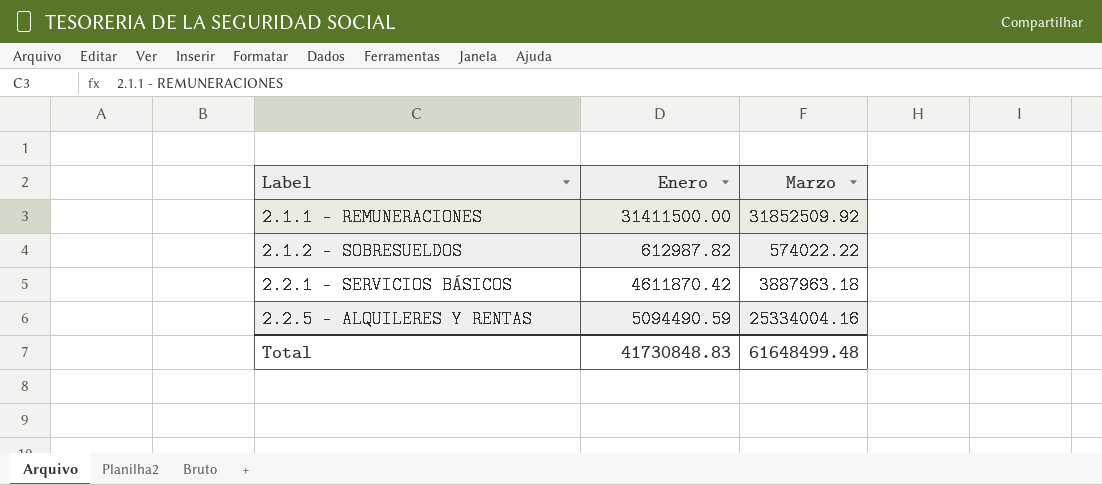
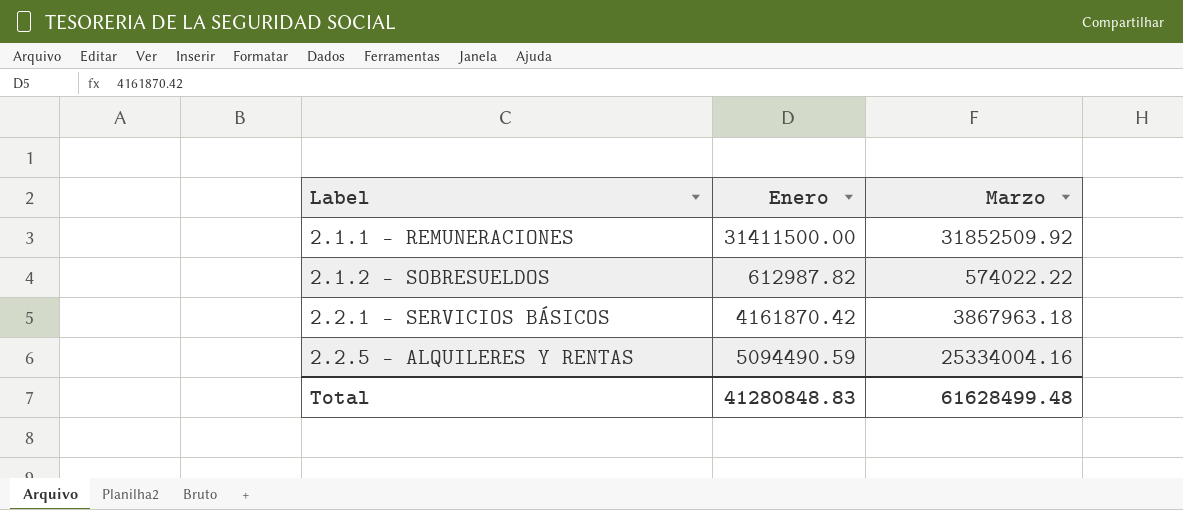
2.2.1 - SERVICIOS BÁSICOS | Enero: 4611870.42 -> 4161870.42
2.2.1 - SERVICIOS BÁSICOS | Marzo: 3887963.18 -> 3867963.18
Total | Enero: 41730848.83 -> 41280848.83
Total | Marzo: 61648499.48 -> 61628499.48

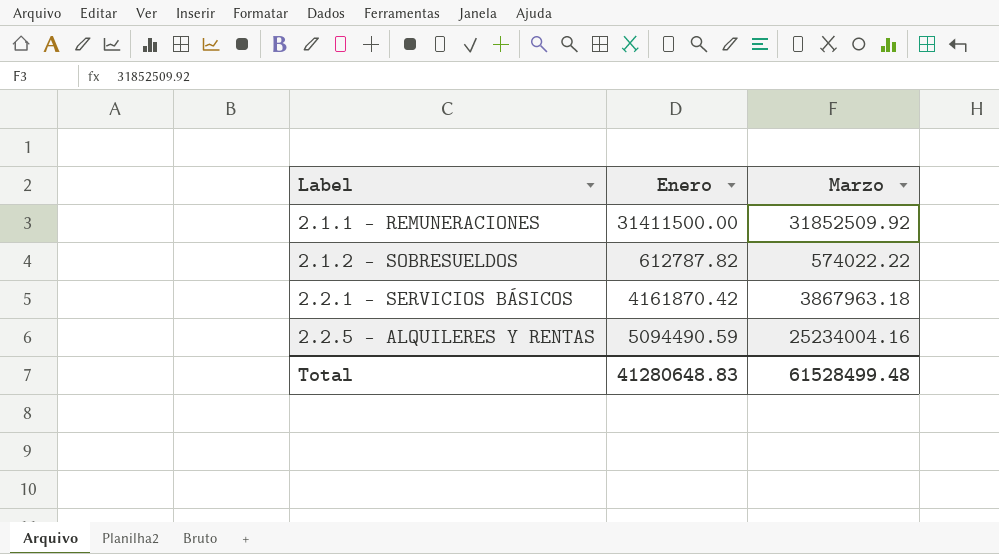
2.1.2 - SOBRESUELDOS | Enero: 612987.82 -> 612787.82
2.2.5 - ALQUILERES Y RENTAS | Marzo: 25334004.16 -> 25234004.16
Total | Enero: 41280848.83 -> 41280648.83
Total | Marzo: 61628499.48 -> 61528499.48

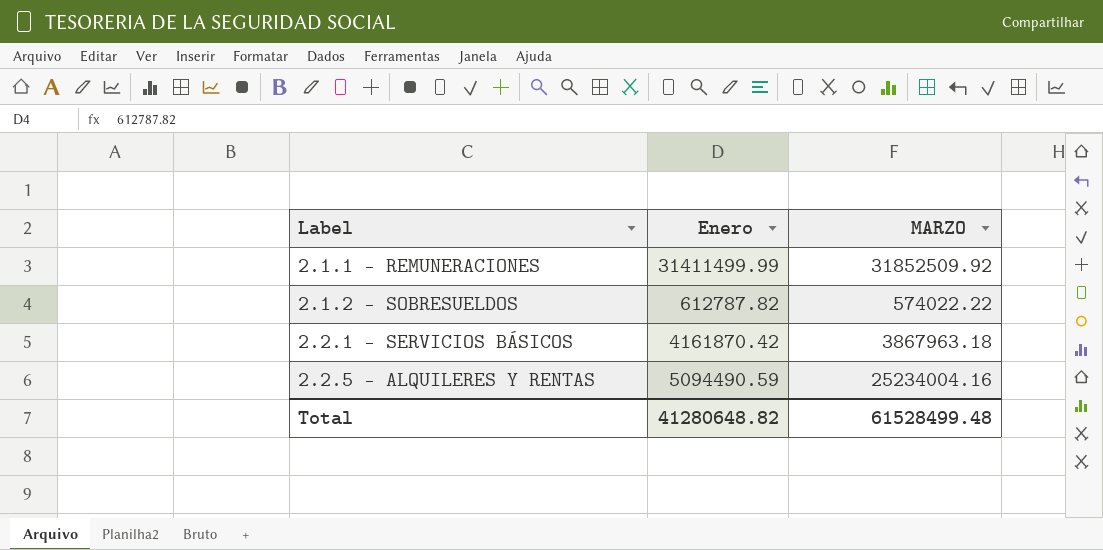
column name: Marzo -> MARZO
2.1.1 - REMUNERACIONES | Enero: 31411500.00 -> 31411499.99
Total | Enero: 41280648.83 -> 41280648.82

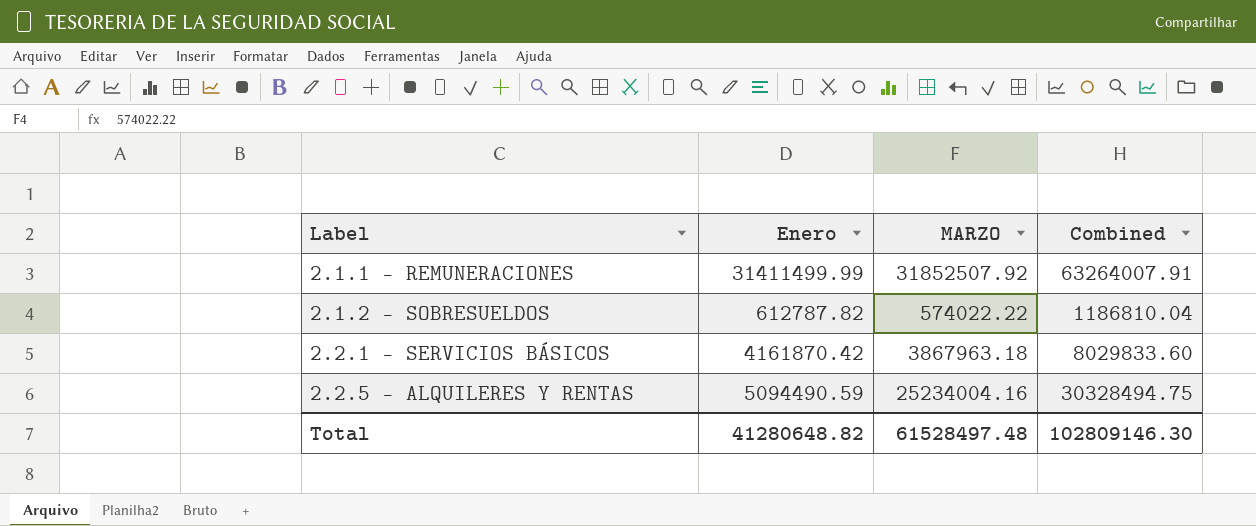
column Combined | formula: none -> [Enero] + [MARZO]
2.1.1 - REMUNERACIONES | MARZO: 31852509.92 -> 31852507.92
Total | MARZO: 61528499.48 -> 61528497.48

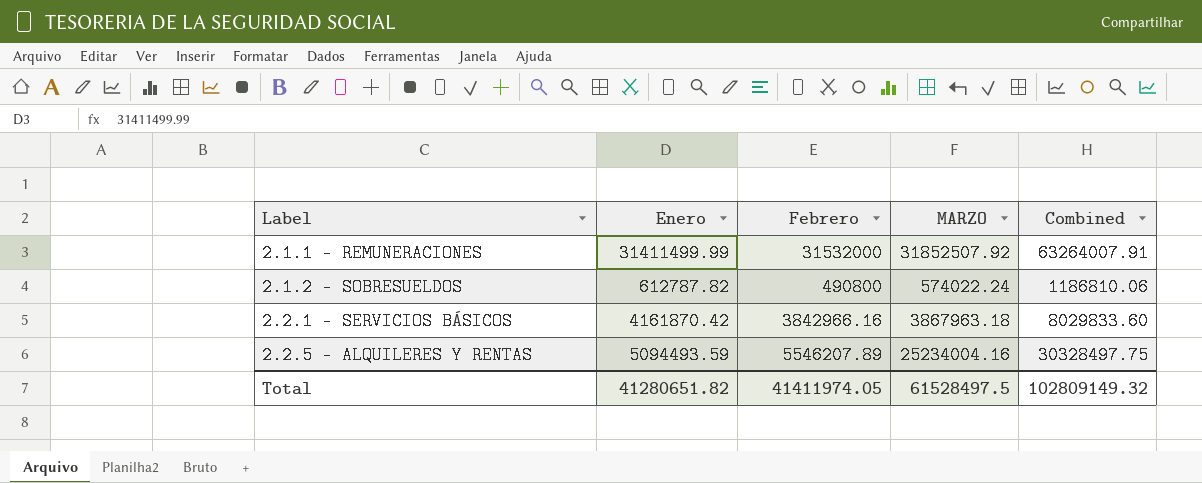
column Febrero | position: none -> 3
2.1.2 - SOBRESUELDOS | MARZO: 574022.22 -> 574022.24
2.1.2 - SOBRESUELDOS | Combined: 1186810.04 -> 1186810.06
2.2.5 - ALQUILERES Y RENTAS | Enero: 5094490.59 -> 5094493.59
2.2.5 - ALQUILERES Y RENTAS | Combined: 30328494.75 -> 30328497.75
Total | Enero: 41280648.82 -> 41280651.82
Total | MARZO: 61528497.48 -> 61528497.5
Total | Combined: 102809146.30 -> 102809149.32

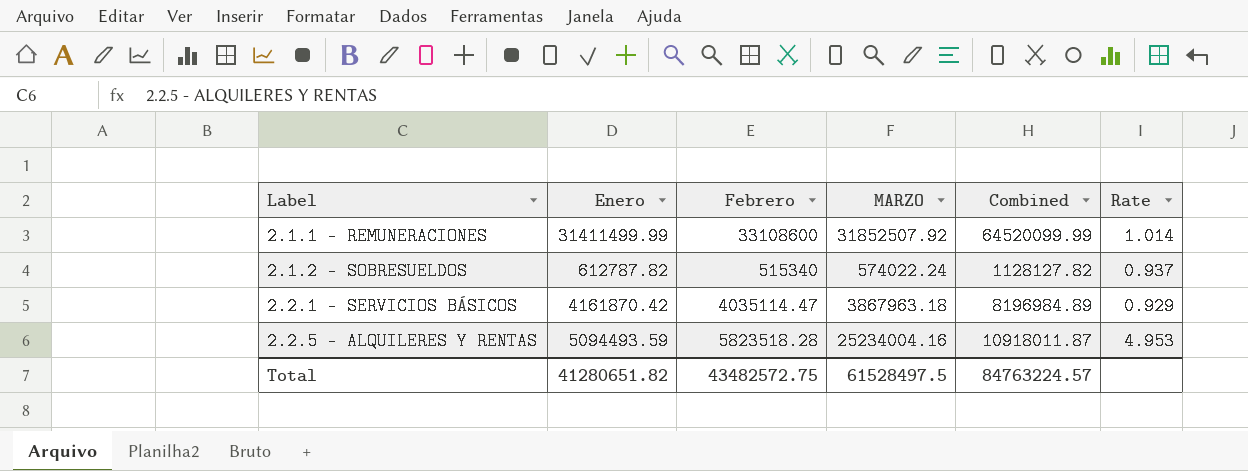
column Combined | formula: [Enero] + [MARZO] -> [Enero] + [Febrero]
column Rate | formula: none -> [MARZO] / [Enero]
2.1.1 - REMUNERACIONES | Febrero: 31532000 -> 33108600
2.1.2 - SOBRESUELDOS | Febrero: 490800 -> 515340
2.2.1 - SERVICIOS BÁSICOS | Febrero: 3842966.16 -> 4035114.47
2.2.5 - ALQUILERES Y RENTAS | Febrero: 5546207.89 -> 5823518.28
Total | Febrero: 41411974.05 -> 43482572.75
Total | Combined: 102809149.32 -> 84763224.57

